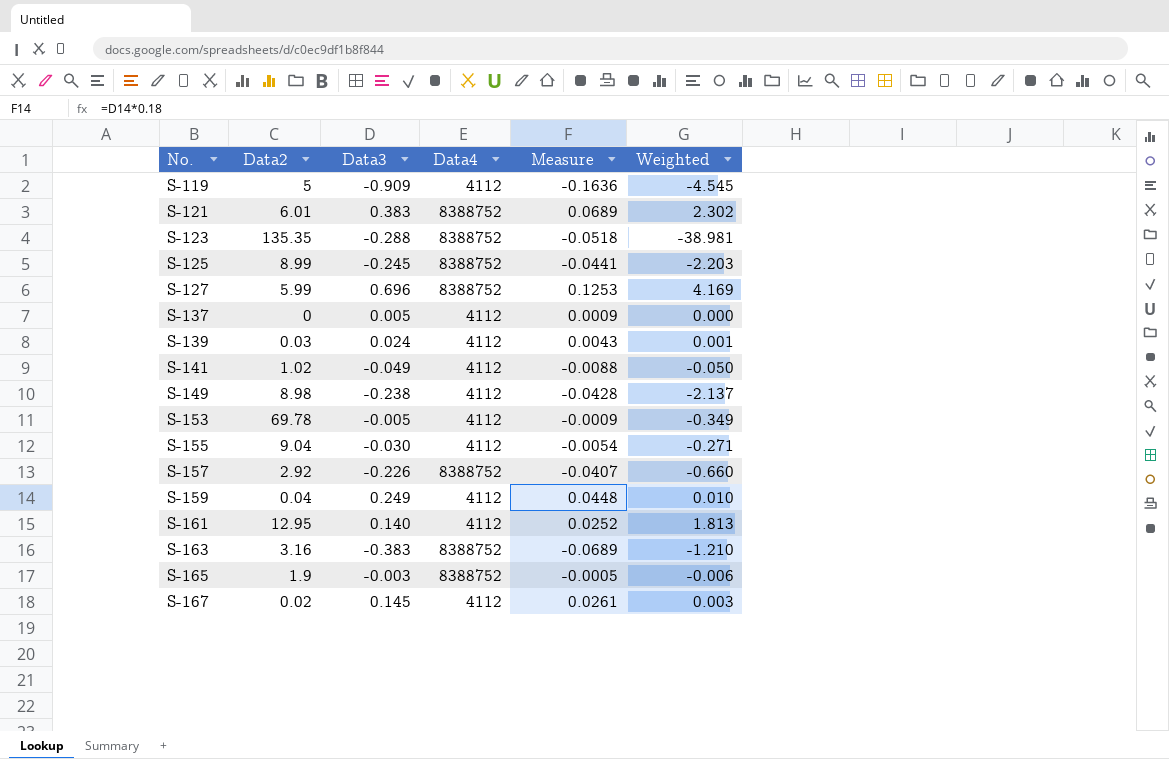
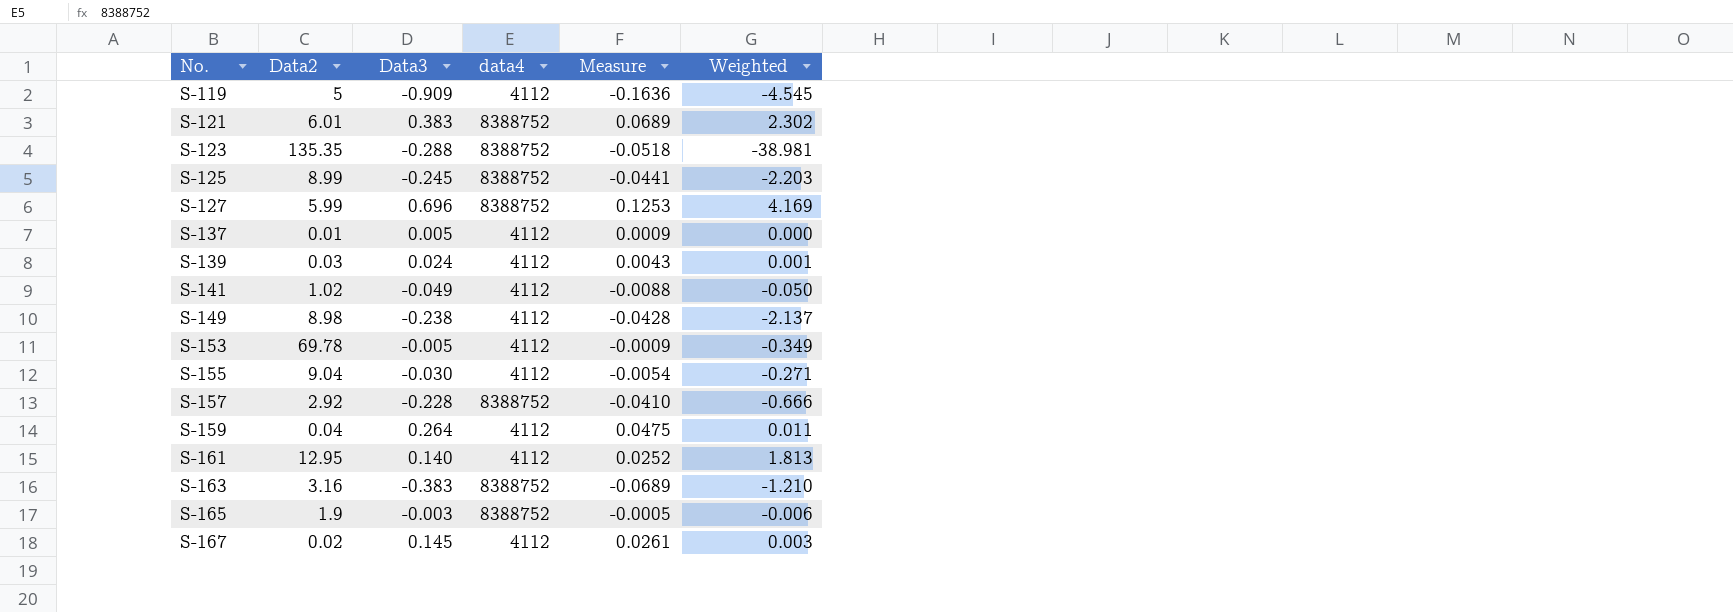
column name: Data4 -> data4
S-137 | Data2: 0 -> 0.01
S-157 | Data3: -0.226 -> -0.228
S-157 | Measure: -0.0407 -> -0.0410
S-157 | Weighted: -0.660 -> -0.666
S-159 | Data3: 0.249 -> 0.264
S-159 | Measure: 0.0448 -> 0.0475
S-159 | Weighted: 0.010 -> 0.011

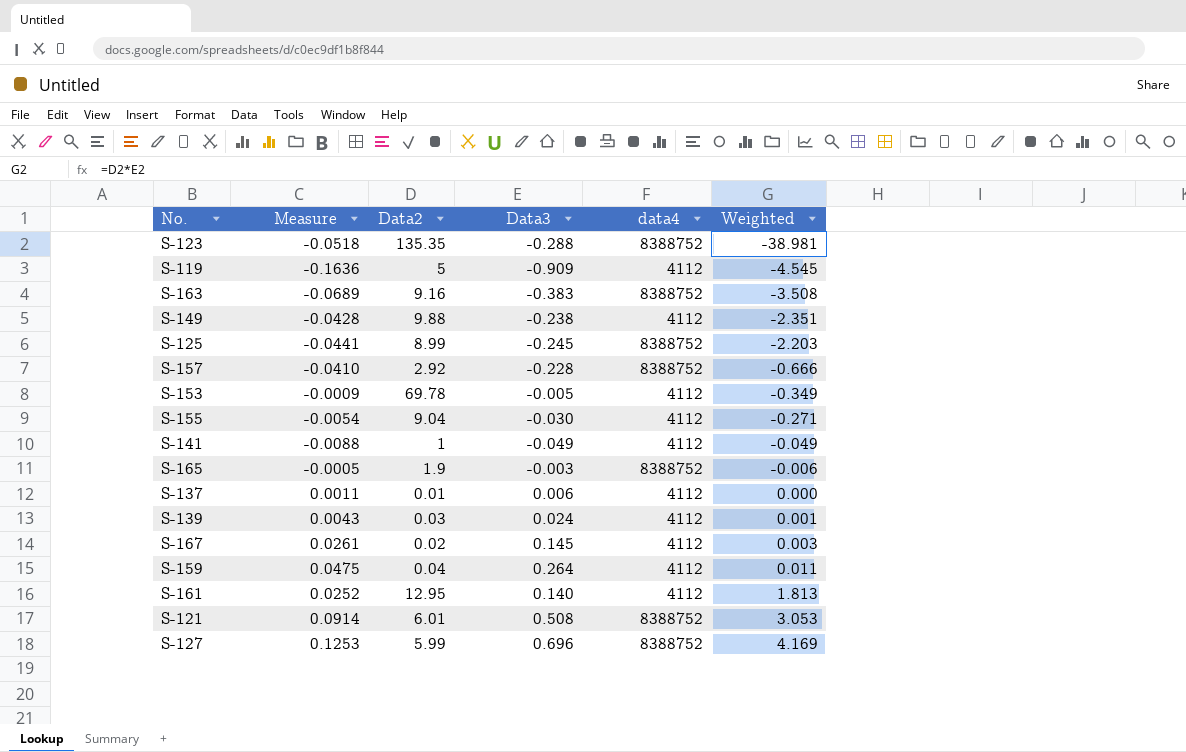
row order: No. ascending -> Weighted ascending
column Measure | position: 5 -> 2
S-163 | Data2: 3.16 -> 9.16
S-163 | Weighted: -1.210 -> -3.508
S-149 | Data2: 8.98 -> 9.88
S-149 | Weighted: -2.137 -> -2.351
S-141 | Data2: 1.02 -> 1
S-141 | Weighted: -0.050 -> -0.049
S-137 | Measure: 0.0009 -> 0.0011
S-137 | Data3: 0.005 -> 0.006
S-121 | Measure: 0.0689 -> 0.0914
S-121 | Data3: 0.383 -> 0.508
S-121 | Weighted: 2.302 -> 3.053

